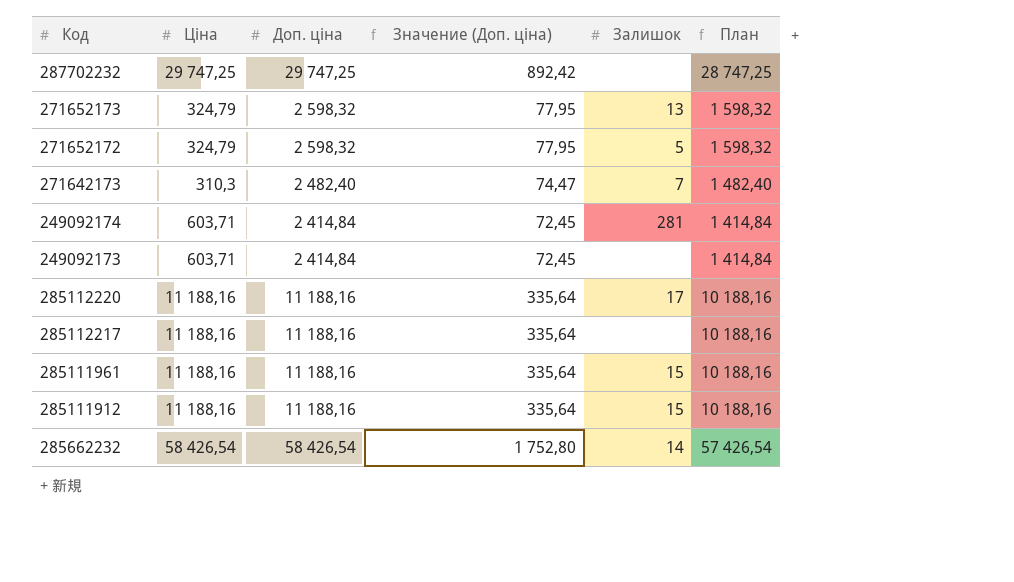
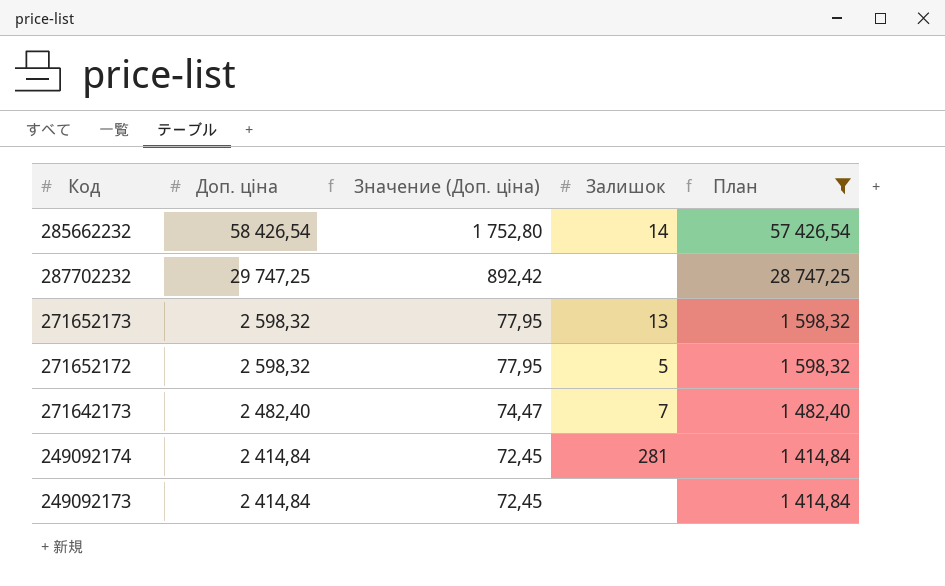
filter: none -> План != 10 188,16
row order: none -> Доп. ціна descending
column Ціна | position: 2 -> none

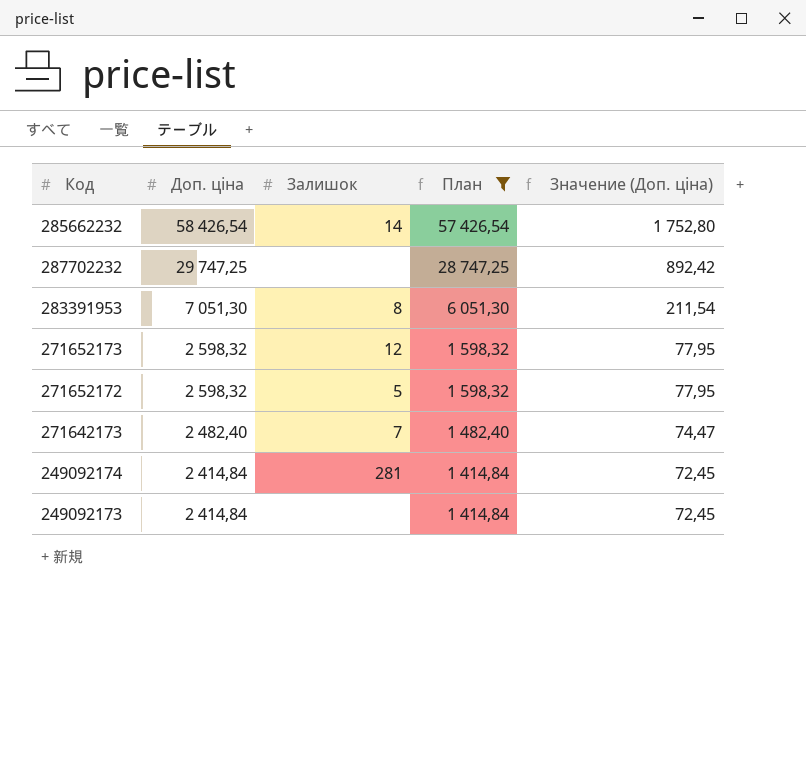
column Значение (Доп. ціна) | position: 3 -> 5
row 283391953: none -> 7 051,30 | 8 | 6 051,30 | 211,54
271652173 | Залишок: 13 -> 12

